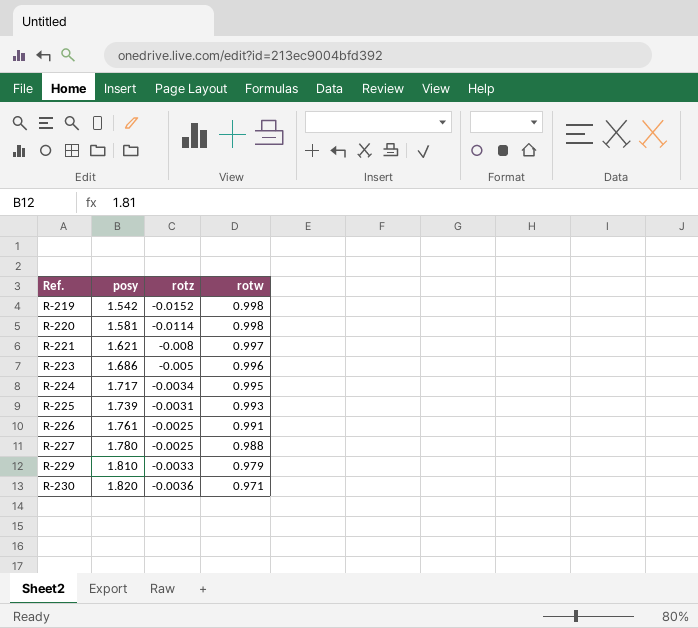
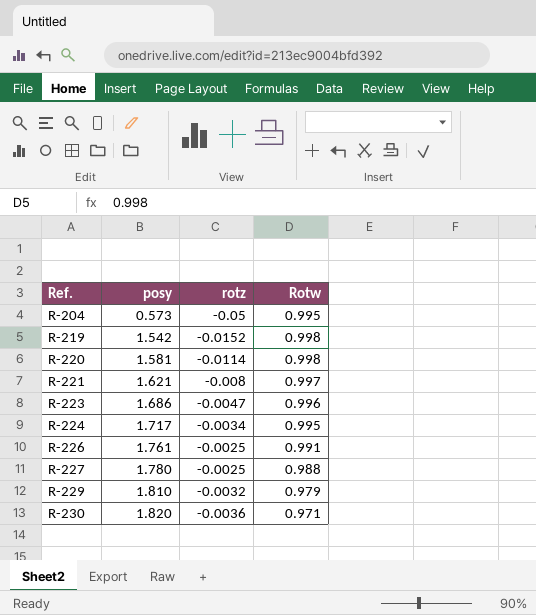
column name: rotw -> Rotw
row R-225: 1.739 | -0.0031 | 0.993 -> none
row R-204: none -> 0.573 | -0.05 | 0.995
R-223 | rotz: -0.005 -> -0.0047
R-229 | rotz: -0.0033 -> -0.0032

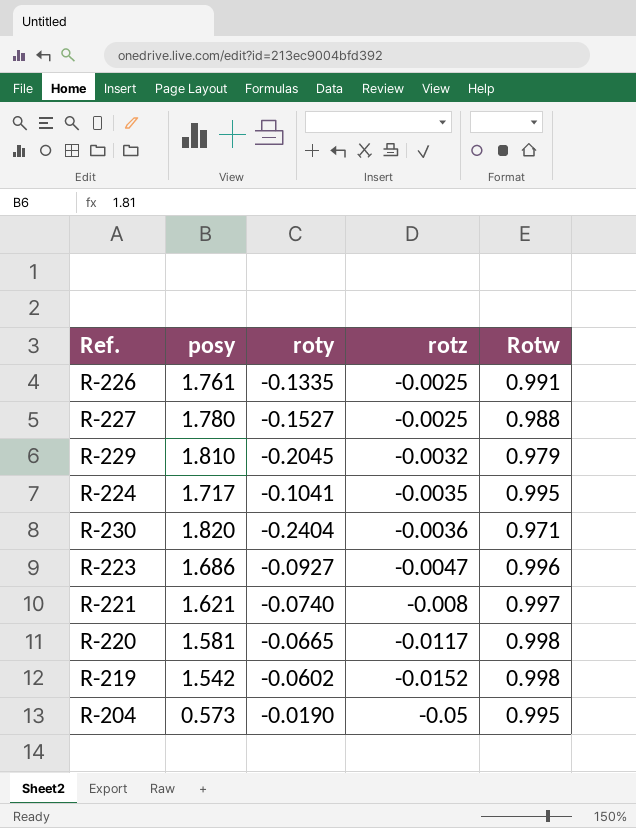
row order: Ref. ascending -> rotz descending
column roty | position: none -> 3
R-224 | rotz: -0.0034 -> -0.0035
R-220 | rotz: -0.0114 -> -0.0117

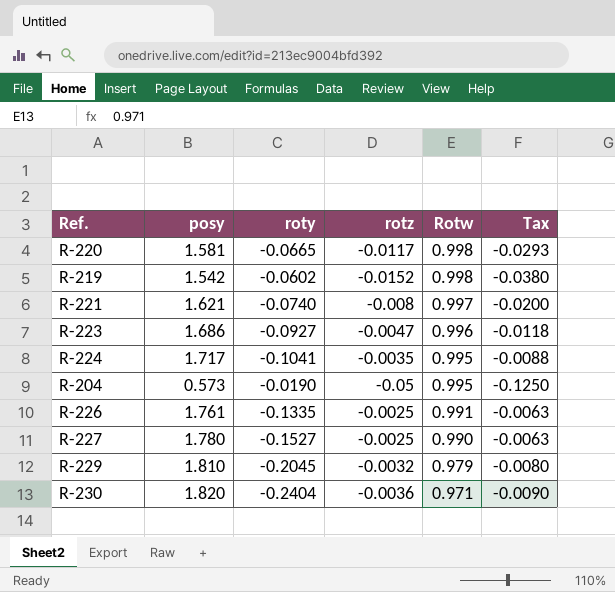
row order: rotz descending -> Rotw descending
column Tax | formula: none -> [rotz] * 2.5
R-227 | Rotw: 0.988 -> 0.990

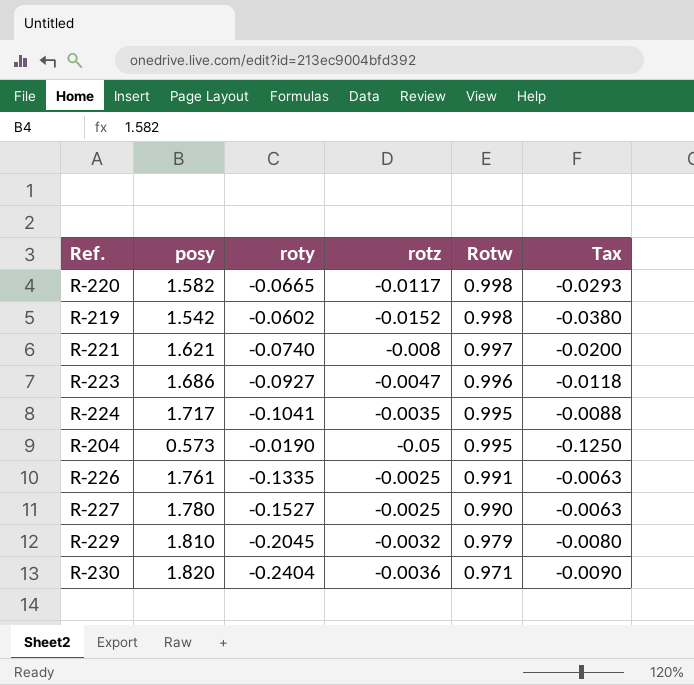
R-220 | posy: 1.581 -> 1.582

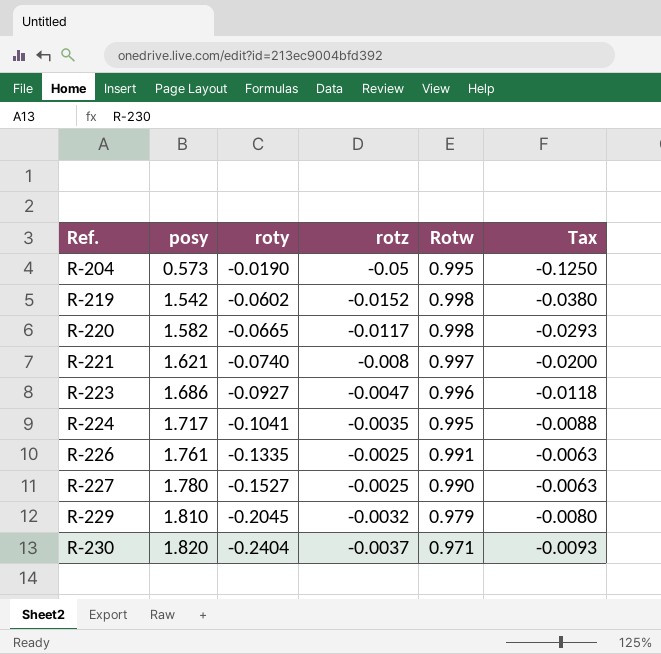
row order: Rotw descending -> Ref. ascending
R-230 | rotz: -0.0036 -> -0.0037
R-230 | Tax: -0.0090 -> -0.0093

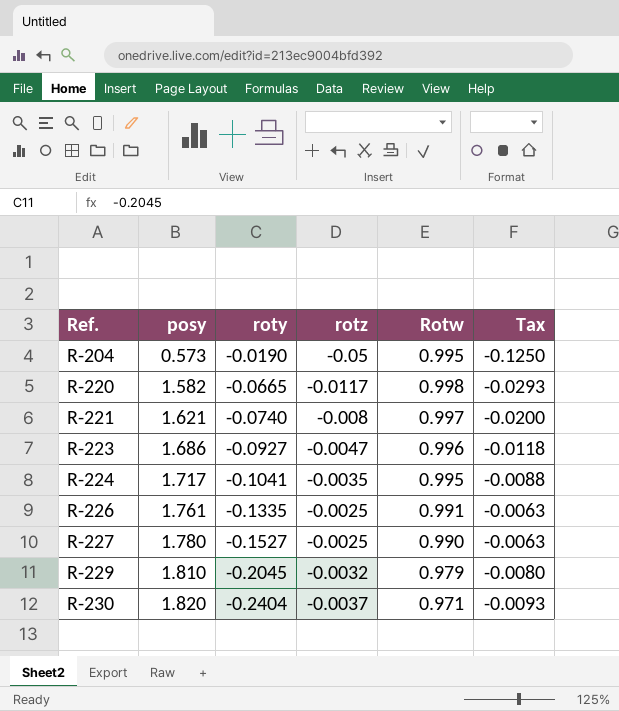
row R-219: 1.542 | -0.0602 | -0.0152 | 0.998 | -0.0380 -> none

